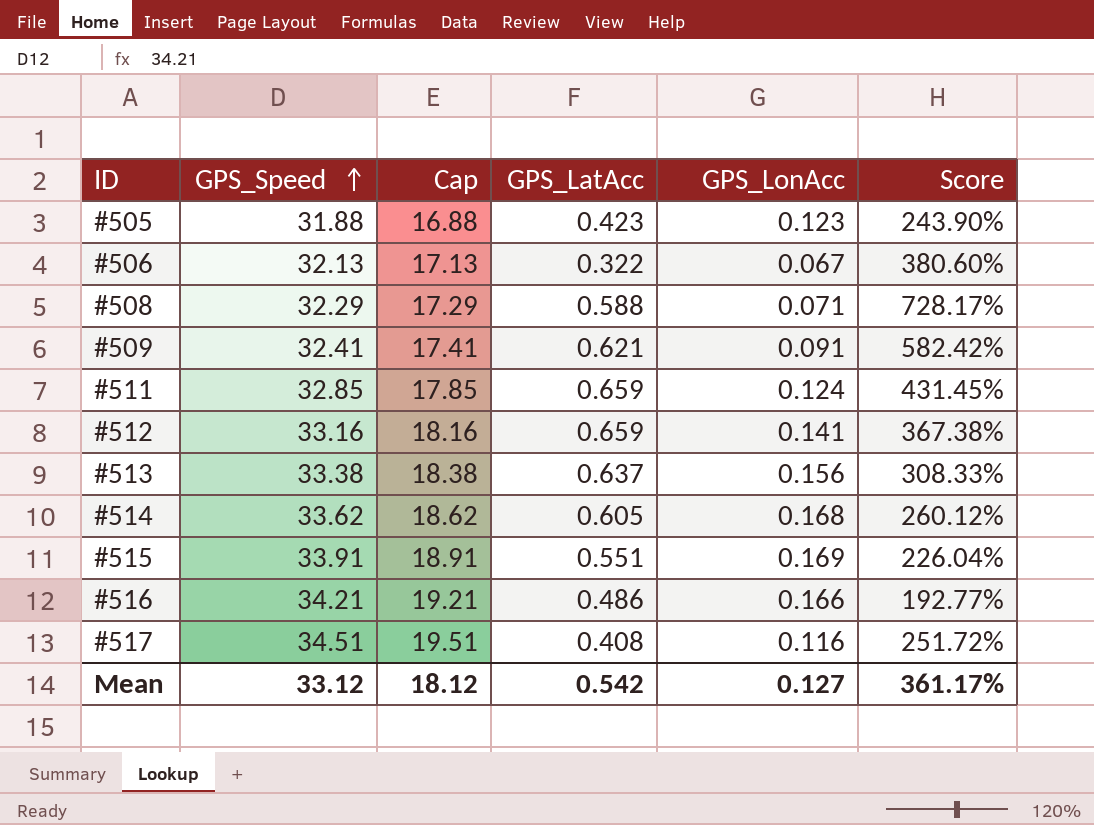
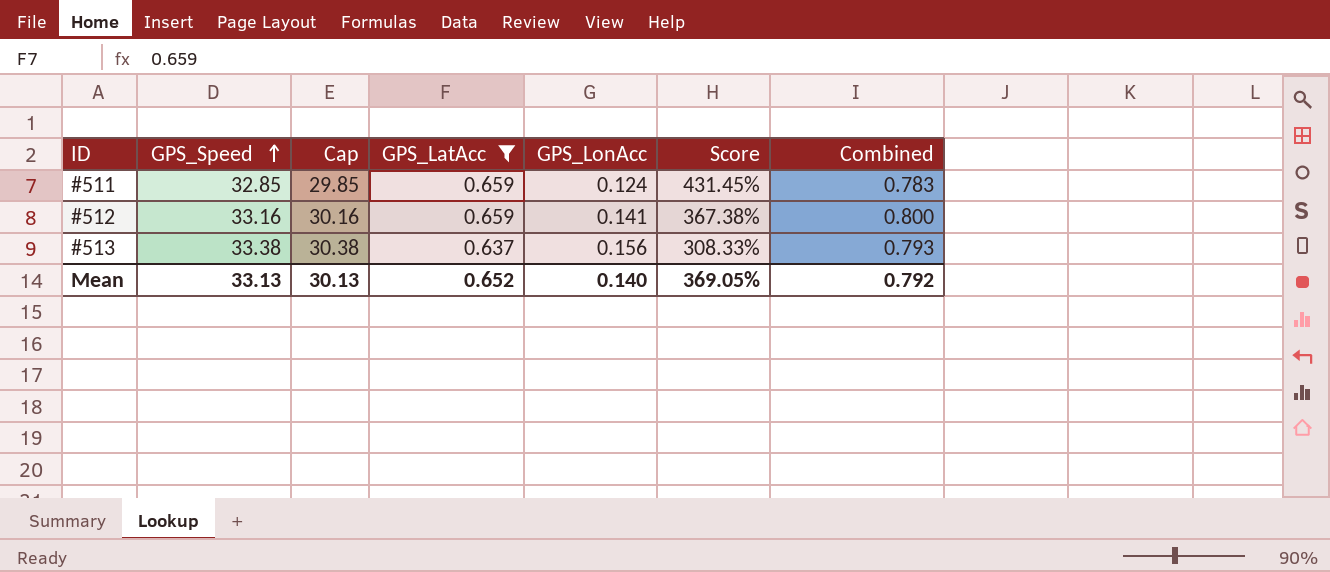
filter: none -> GPS_LatAcc >= 0.637
column Cap | formula: [GPS_Speed] - 15 -> [GPS_Speed] - 3
column Combined | formula: none -> [GPS_LatAcc] + [GPS_LonAcc]
Mean | GPS_Speed: 33.12 -> 33.13
Mean | Cap: 18.12 -> 30.13
Mean | GPS_LatAcc: 0.542 -> 0.652
Mean | GPS_LonAcc: 0.127 -> 0.140
Mean | Score: 361.17% -> 369.05%

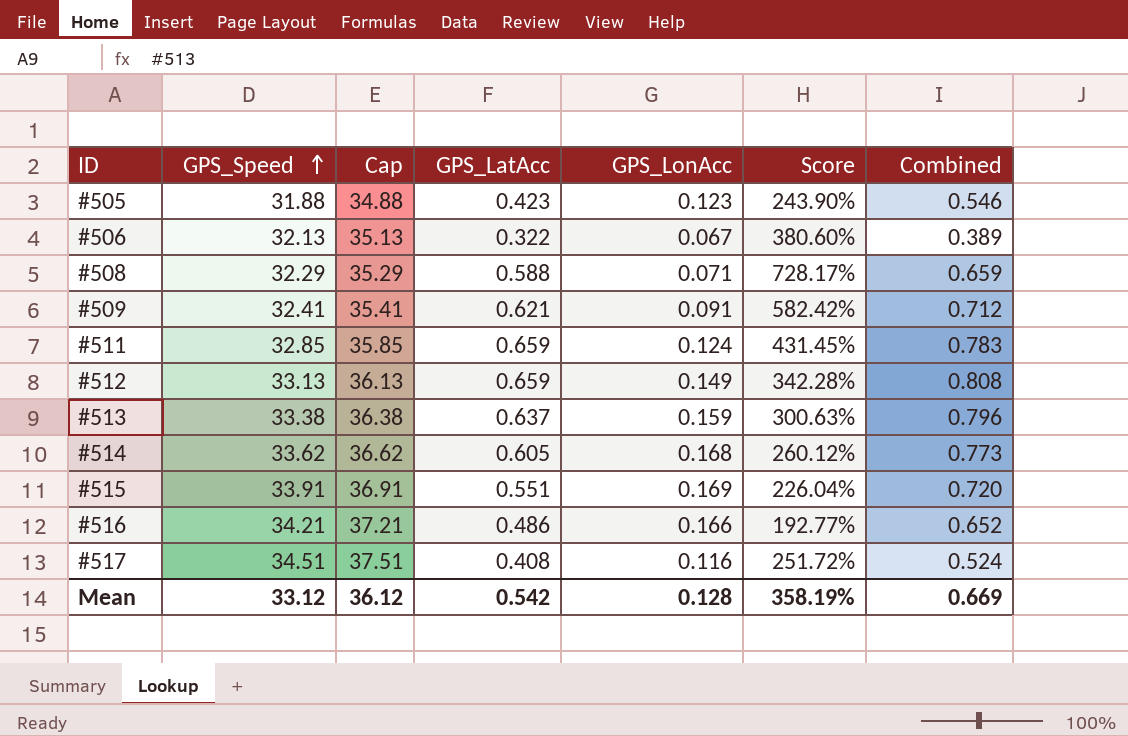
filter: GPS_LatAcc >= 0.637 -> none
column Cap | formula: [GPS_Speed] - 3 -> [GPS_Speed] + 3
#512 | GPS_Speed: 33.16 -> 33.13
#512 | GPS_LonAcc: 0.141 -> 0.149
#512 | Score: 367.38% -> 342.28%
#512 | Combined: 0.800 -> 0.808
#513 | GPS_LonAcc: 0.156 -> 0.159
#513 | Score: 308.33% -> 300.63%
#513 | Combined: 0.793 -> 0.796
Mean | GPS_Speed: 33.13 -> 33.12
Mean | Cap: 30.13 -> 36.12
Mean | GPS_LatAcc: 0.652 -> 0.542
Mean | GPS_LonAcc: 0.140 -> 0.128
Mean | Score: 369.05% -> 358.19%
Mean | Combined: 0.792 -> 0.669

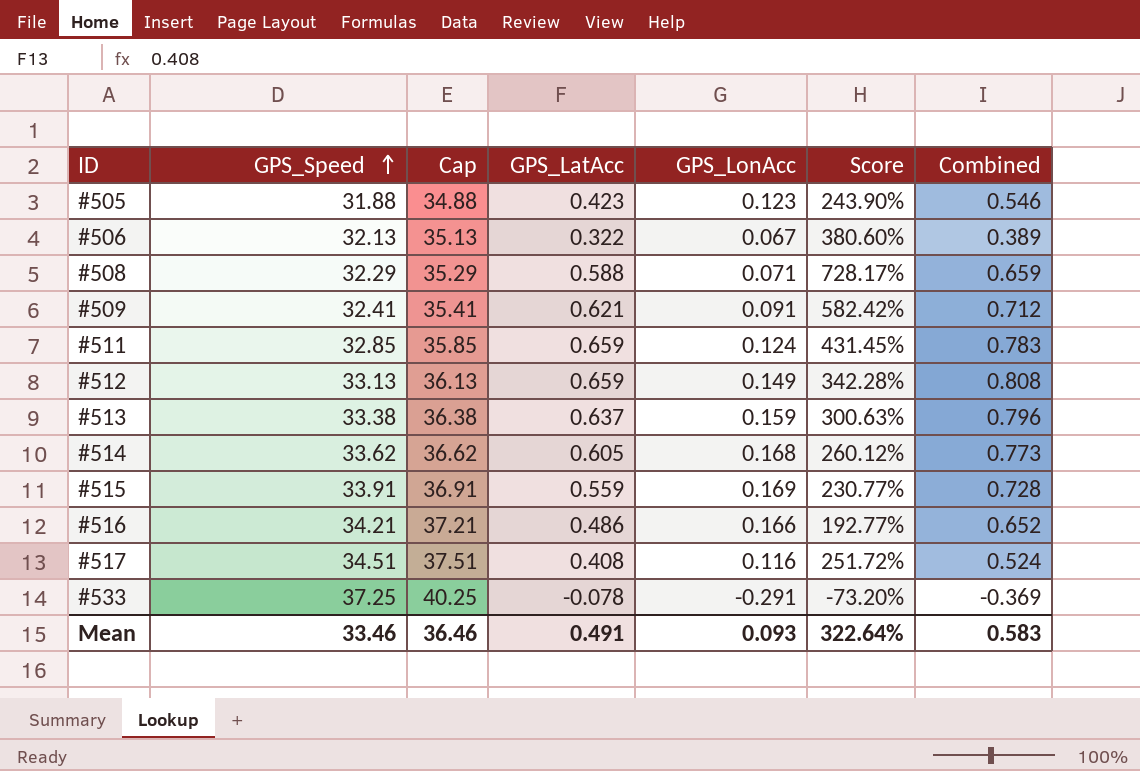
#515 | GPS_LatAcc: 0.551 -> 0.559
#515 | Score: 226.04% -> 230.77%
#515 | Combined: 0.720 -> 0.728
row #533: none -> 37.25 | 40.25 | -0.078 | -0.291 | -73.20% | -0.369
Mean | GPS_Speed: 33.12 -> 33.46
Mean | Cap: 36.12 -> 36.46
Mean | GPS_LatAcc: 0.542 -> 0.491
Mean | GPS_LonAcc: 0.128 -> 0.093
Mean | Score: 358.19% -> 322.64%
Mean | Combined: 0.669 -> 0.583

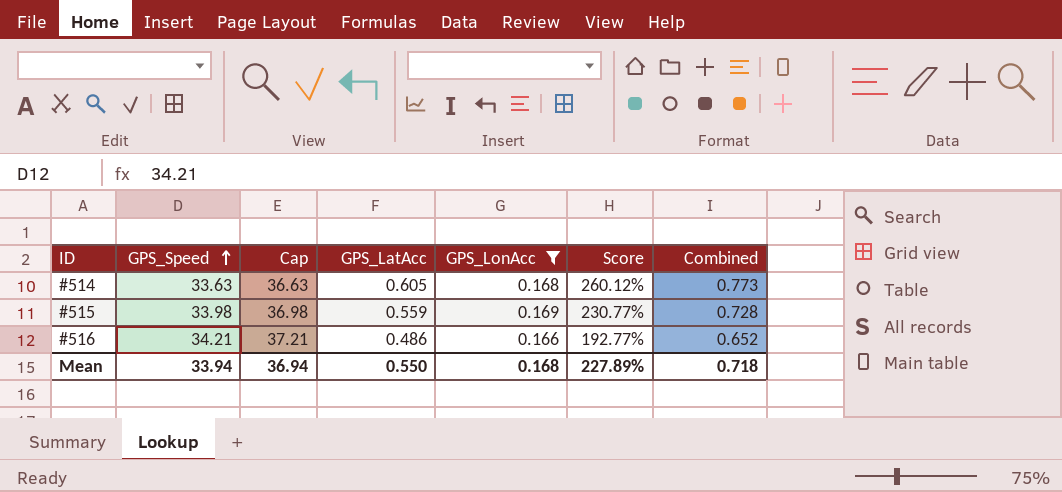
filter: none -> GPS_LonAcc >= 0.166
#514 | GPS_Speed: 33.62 -> 33.63
#514 | Cap: 36.62 -> 36.63
#515 | GPS_Speed: 33.91 -> 33.98
#515 | Cap: 36.91 -> 36.98
Mean | GPS_Speed: 33.46 -> 33.94
Mean | Cap: 36.46 -> 36.94
Mean | GPS_LatAcc: 0.491 -> 0.550
Mean | GPS_LonAcc: 0.093 -> 0.168
Mean | Score: 322.64% -> 227.89%
Mean | Combined: 0.583 -> 0.718

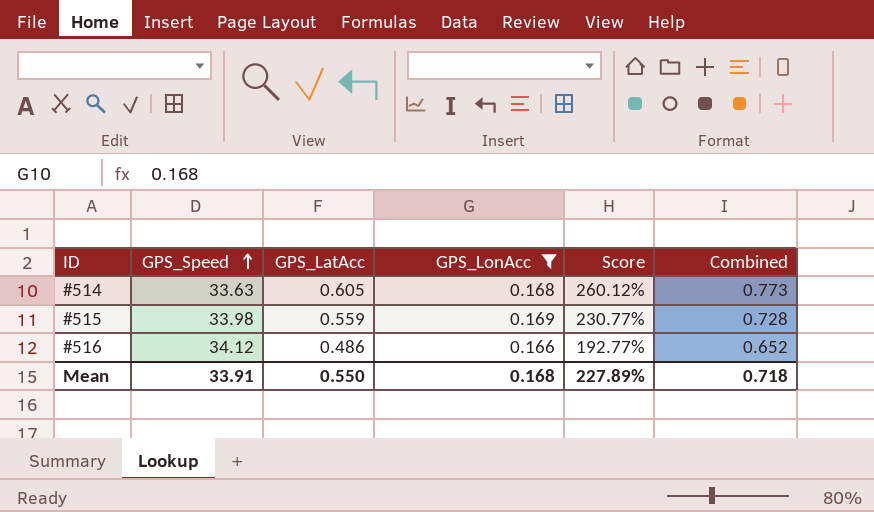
column Cap | formula: [GPS_Speed] + 3 -> none
#516 | GPS_Speed: 34.21 -> 34.12
Mean | GPS_Speed: 33.94 -> 33.91

